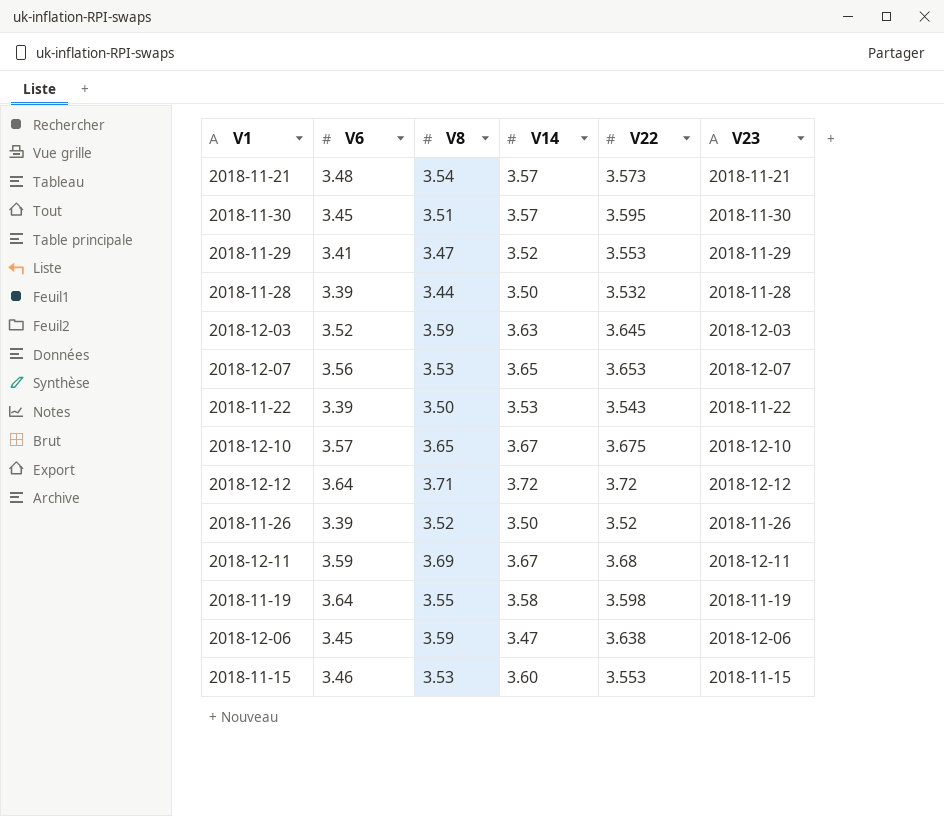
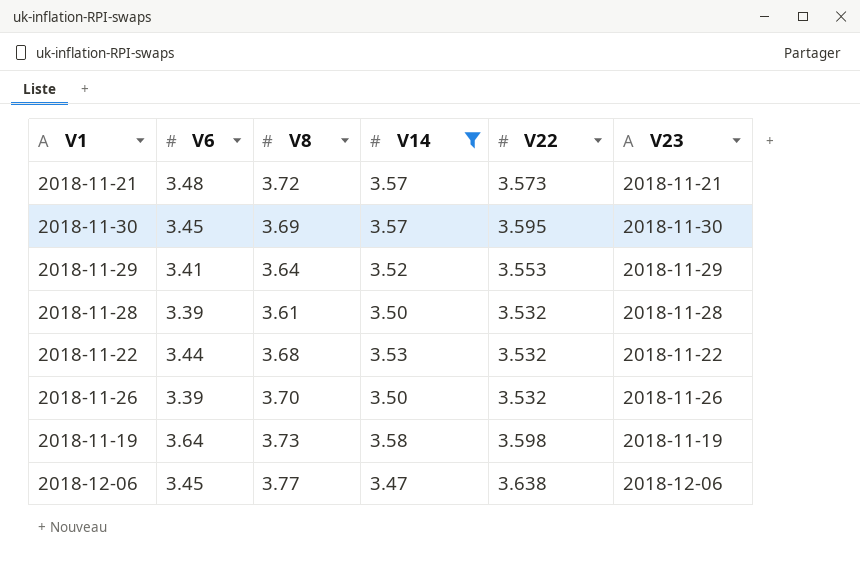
filter: none -> V14 <= 3.58
2018-11-21 | V8: 3.54 -> 3.72
2018-11-30 | V8: 3.51 -> 3.69
2018-11-29 | V8: 3.47 -> 3.64
2018-11-28 | V8: 3.44 -> 3.61
2018-11-22 | V6: 3.39 -> 3.44
2018-11-22 | V8: 3.50 -> 3.68
2018-11-22 | V22: 3.543 -> 3.532
2018-11-26 | V8: 3.52 -> 3.70
2018-11-26 | V22: 3.52 -> 3.532
2018-11-19 | V8: 3.55 -> 3.73
2018-12-06 | V8: 3.59 -> 3.77

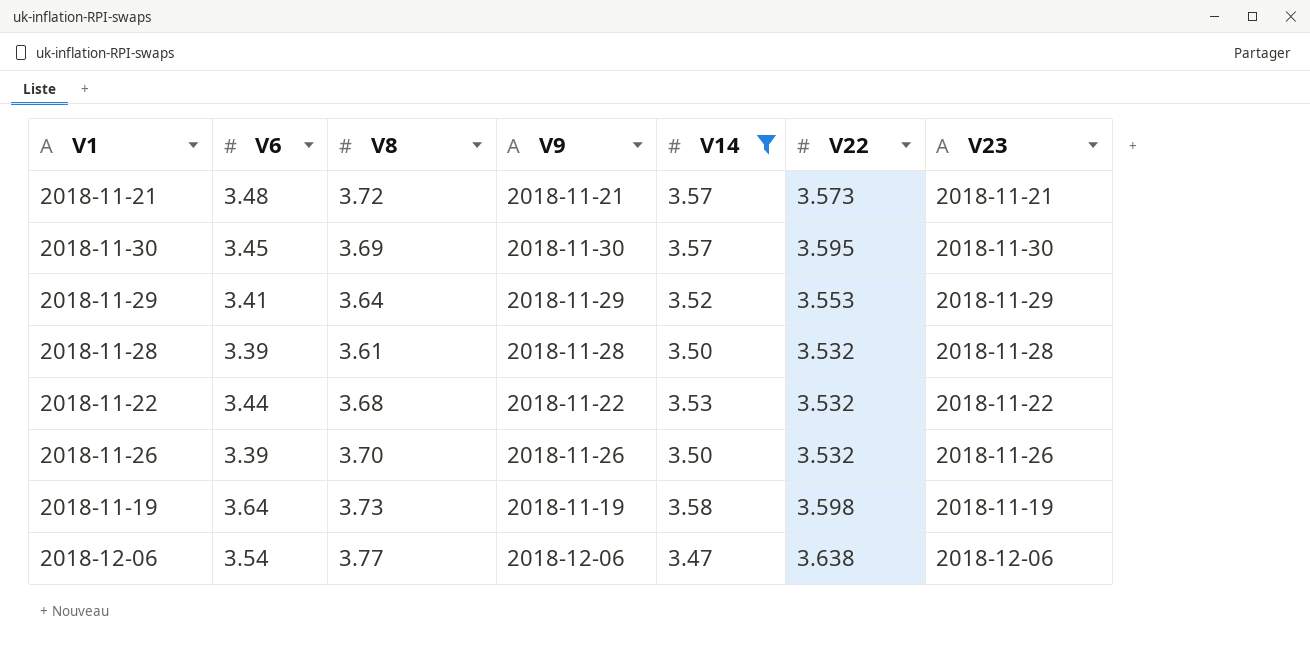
column V9 | position: none -> 4
2018-12-06 | V6: 3.45 -> 3.54

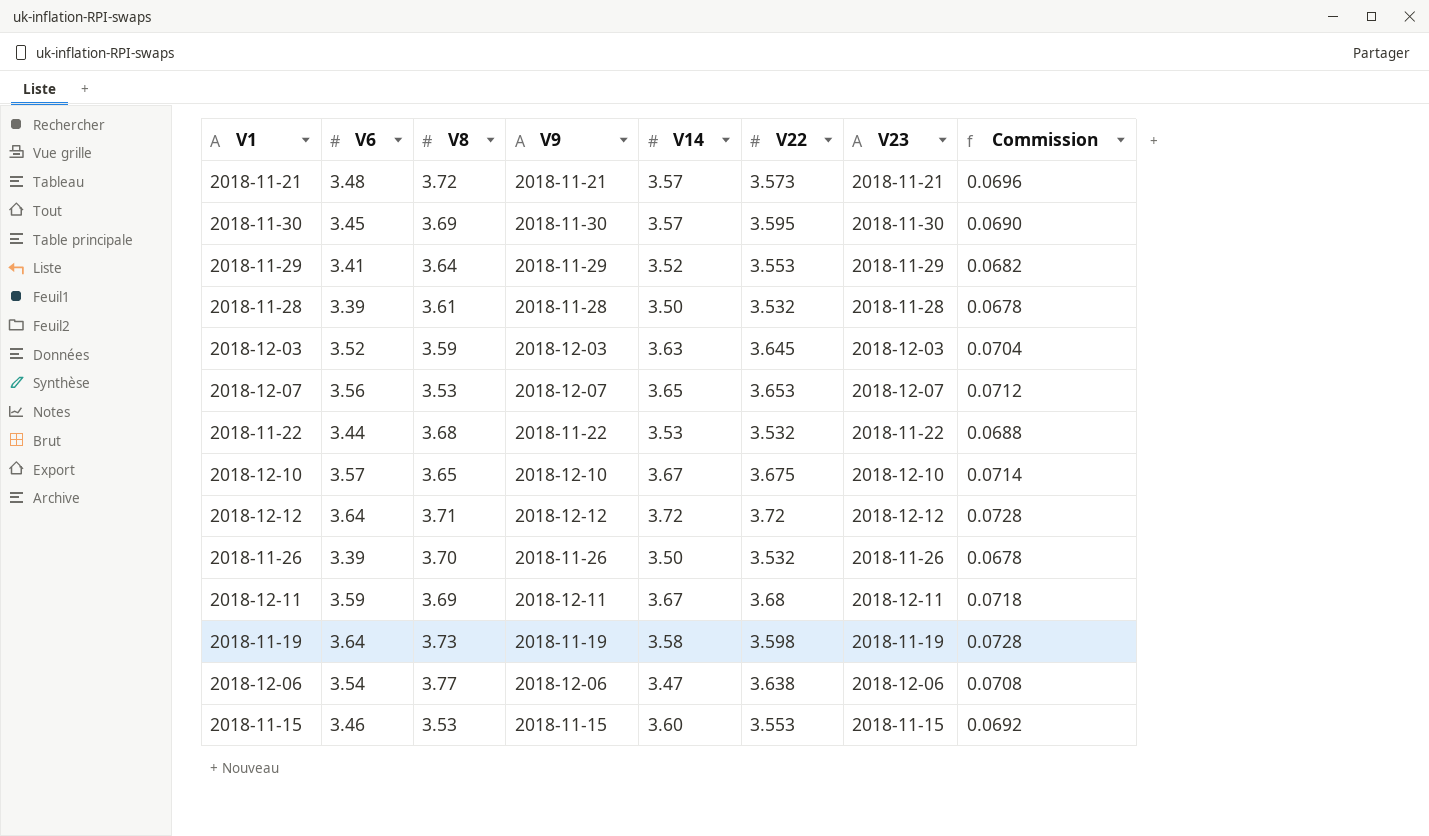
filter: V14 <= 3.58 -> none
column Commission | formula: none -> [V6] * 0.02

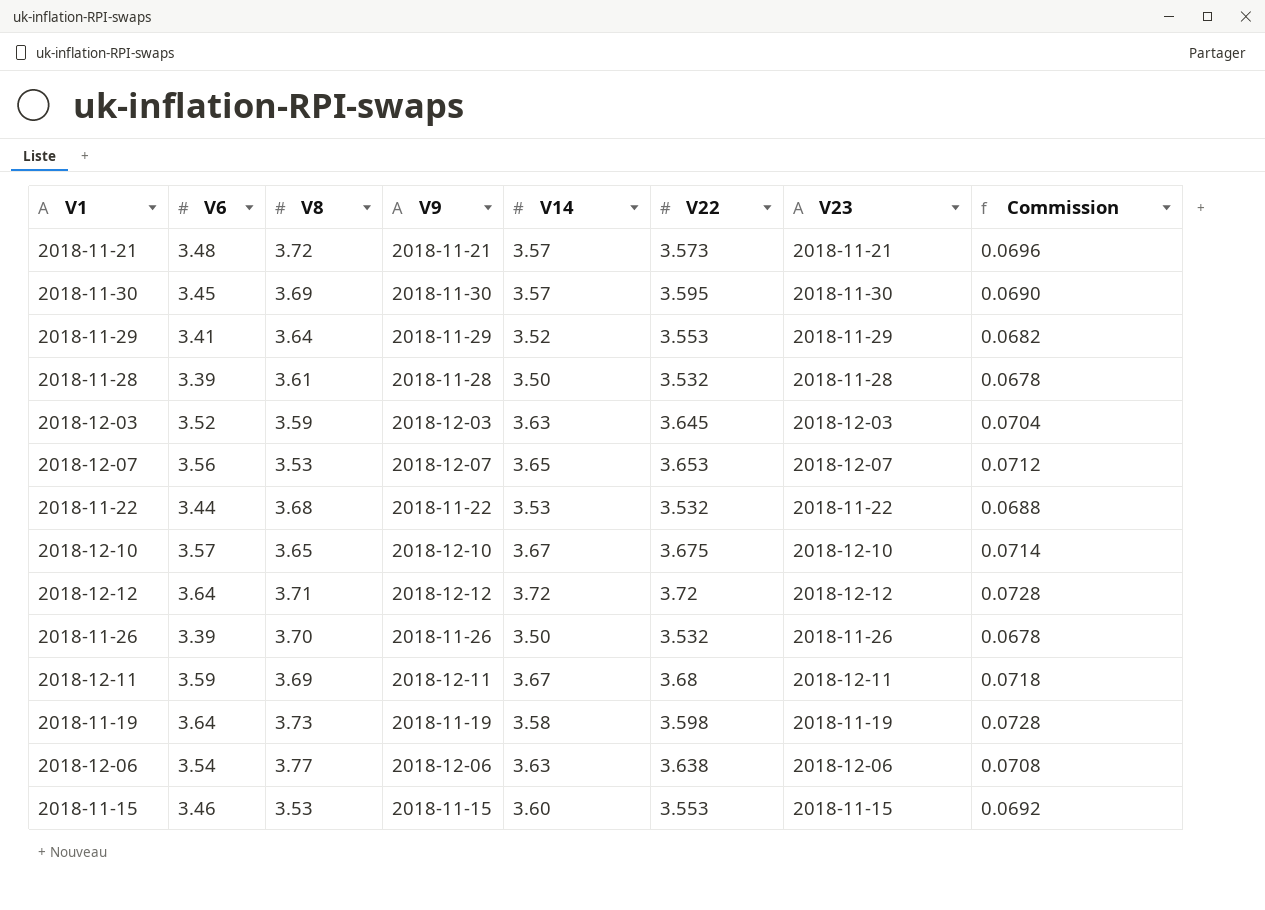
2018-12-06 | V14: 3.47 -> 3.63

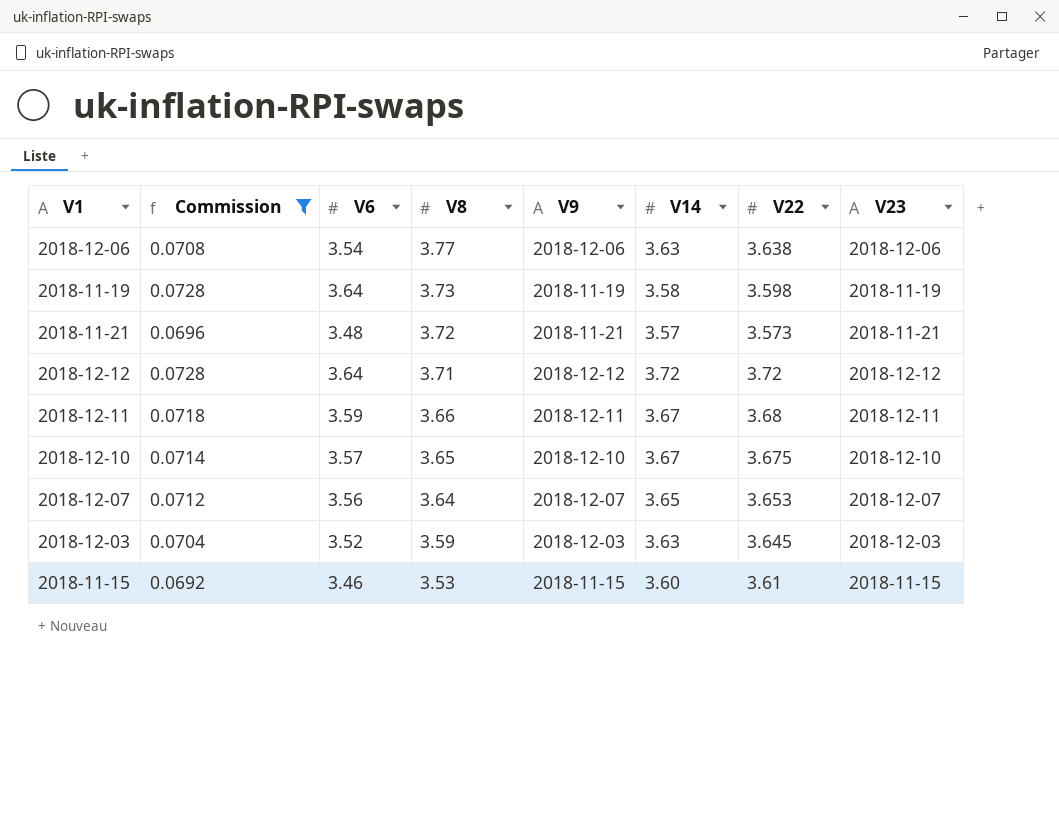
filter: none -> Commission >= 0.0692
row order: none -> V8 descending
column Commission | position: 8 -> 2
2018-12-11 | V8: 3.69 -> 3.66
2018-12-07 | V8: 3.53 -> 3.64
2018-11-15 | V22: 3.553 -> 3.61

